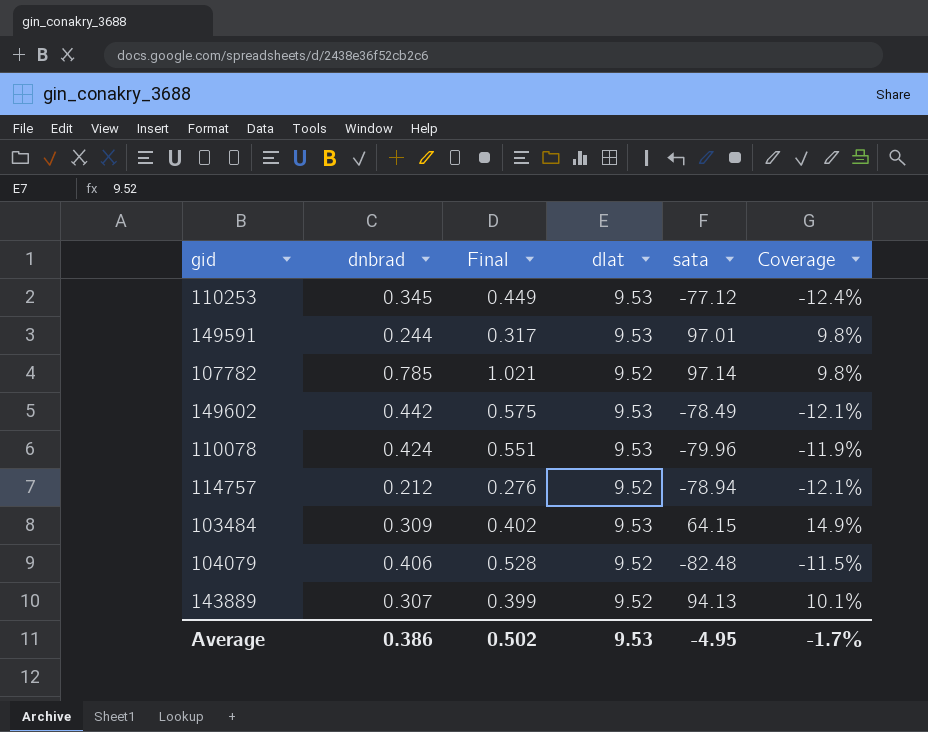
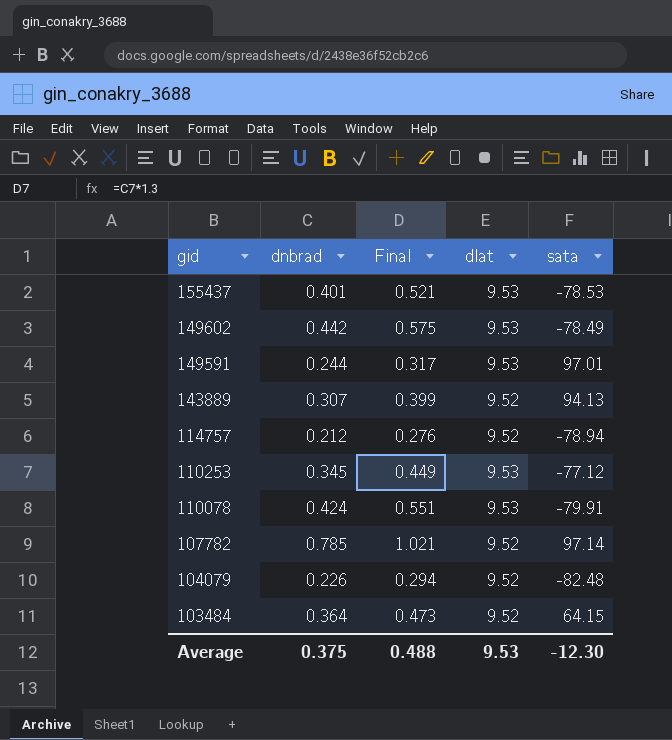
row order: none -> gid descending
column Coverage | formula: [dlat] / [sata] -> none
row 155437: none -> 0.401 | 0.521 | 9.53 | -78.53
110078 | sata: -79.96 -> -79.91
104079 | dnbrad: 0.406 -> 0.226
104079 | Final: 0.528 -> 0.294
103484 | dnbrad: 0.309 -> 0.364
103484 | Final: 0.402 -> 0.473
103484 | dlat: 9.53 -> 9.52
Average | dnbrad: 0.386 -> 0.375
Average | Final: 0.502 -> 0.488
Average | sata: -4.95 -> -12.30

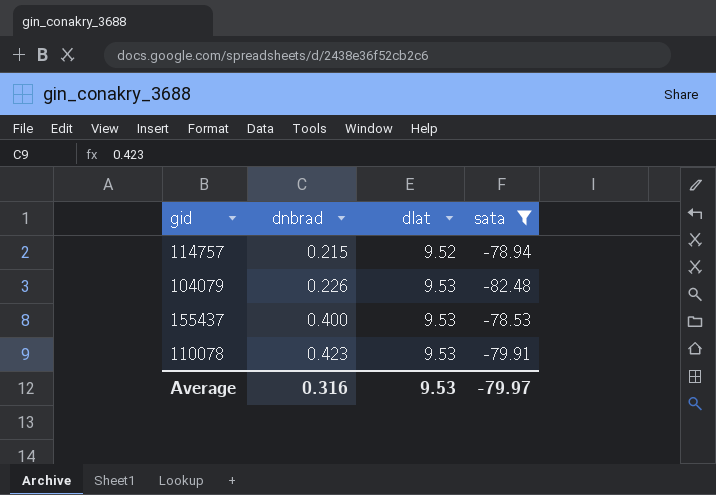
filter: none -> sata <= -78.53
row order: gid descending -> dnbrad ascending
column Final | formula: [dnbrad] * 1.3 -> none
114757 | dnbrad: 0.212 -> 0.215
104079 | dlat: 9.52 -> 9.53
155437 | dnbrad: 0.401 -> 0.400
110078 | dnbrad: 0.424 -> 0.423
Average | dnbrad: 0.375 -> 0.316
Average | sata: -12.30 -> -79.97

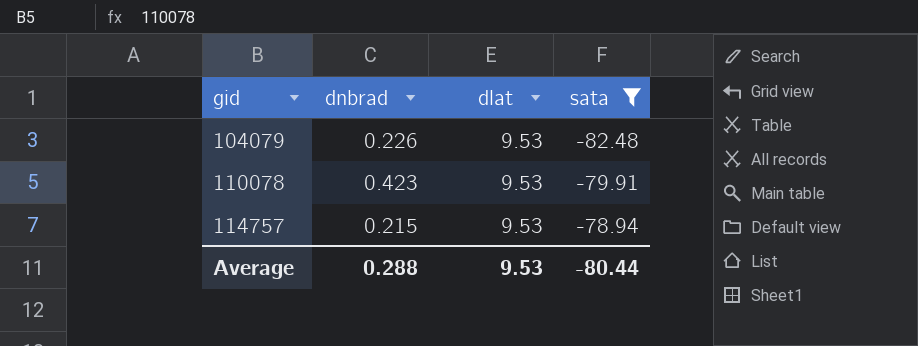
row order: dnbrad ascending -> gid ascending
row 155437: 0.400 | 9.53 | -78.53 -> none
114757 | dlat: 9.52 -> 9.53
Average | dnbrad: 0.316 -> 0.288
Average | sata: -79.97 -> -80.44

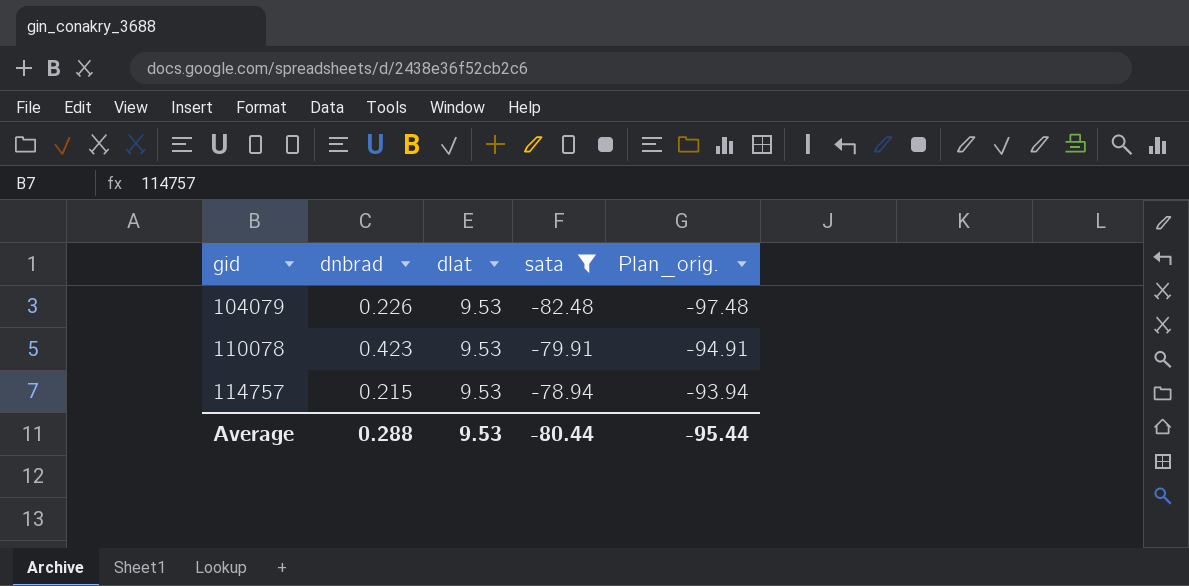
column Plan_orig. | formula: none -> [sata] - 15

